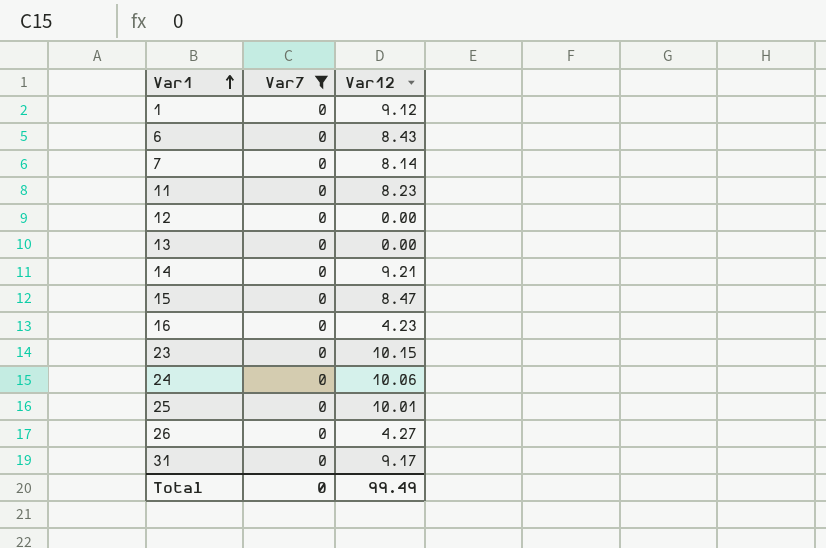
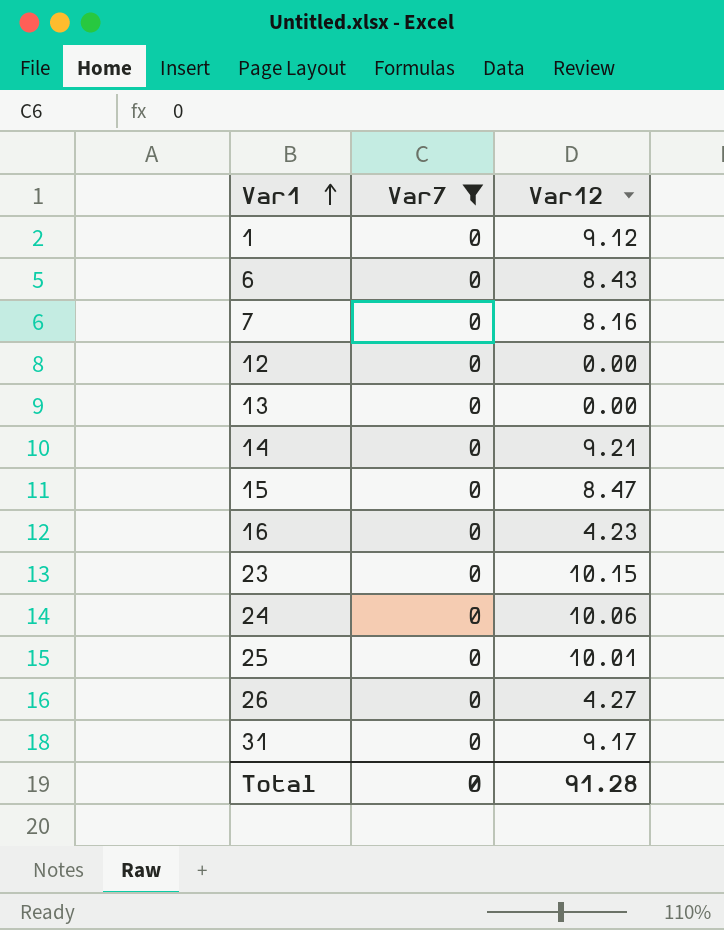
row 11: 0 | 8.23 -> none
7 | Var12: 8.14 -> 8.16
Total | Var12: 99.49 -> 91.28

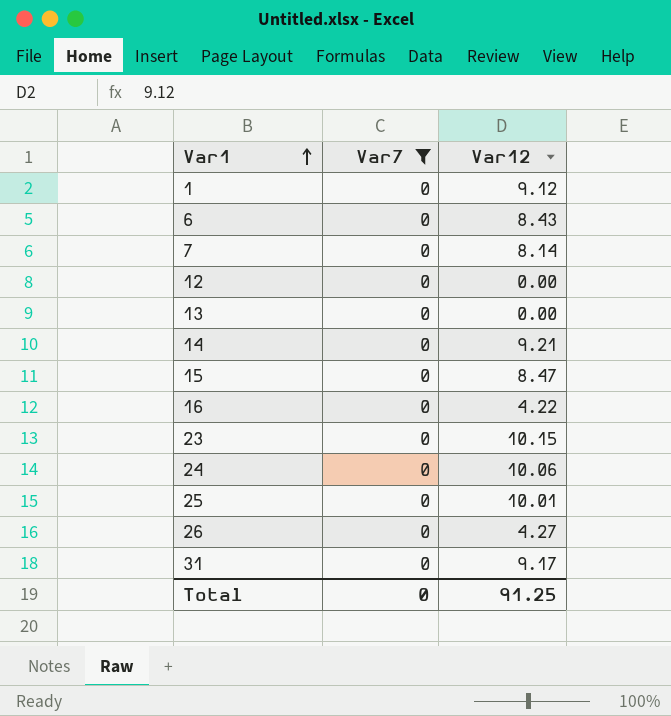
7 | Var12: 8.16 -> 8.14
16 | Var12: 4.23 -> 4.22
Total | Var12: 91.28 -> 91.25

